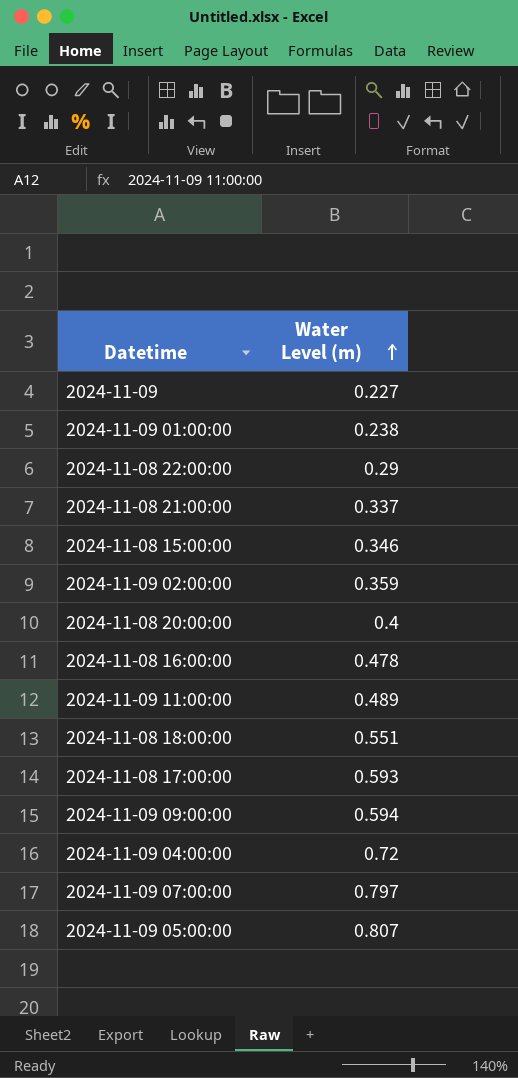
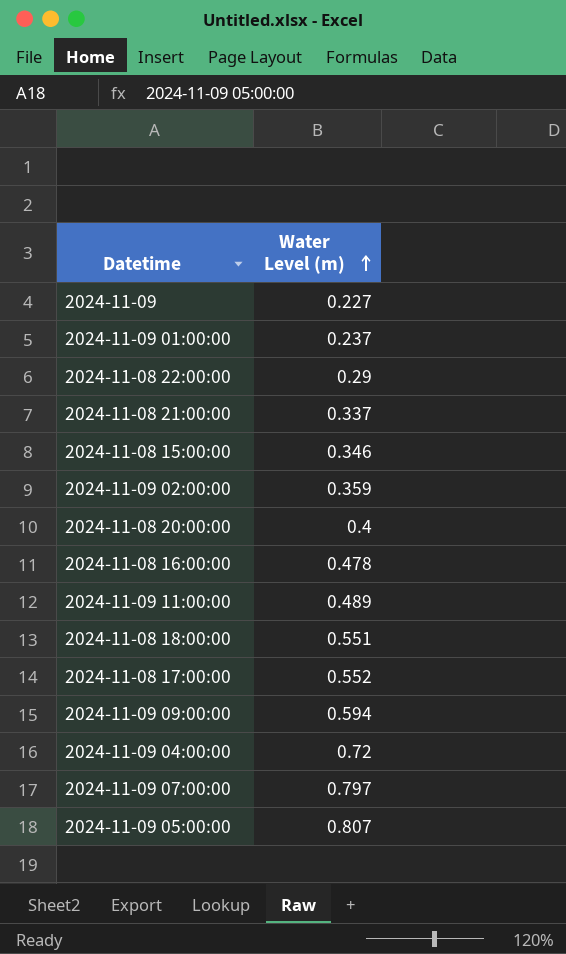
2024-11-09 01:00:00 | Water Level (m): 0.238 -> 0.237
2024-11-08 17:00:00 | Water Level (m): 0.593 -> 0.552

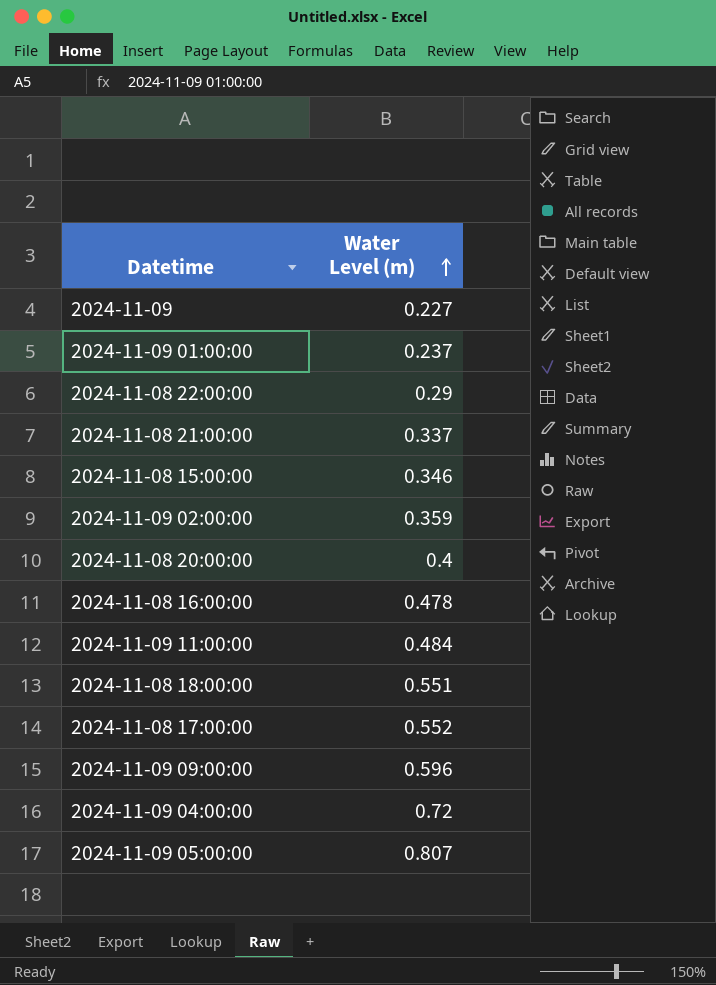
row 2024-11-09 07:00:00: 0.797 -> none
2024-11-09 11:00:00 | Water Level (m): 0.489 -> 0.484
2024-11-09 09:00:00 | Water Level (m): 0.594 -> 0.596

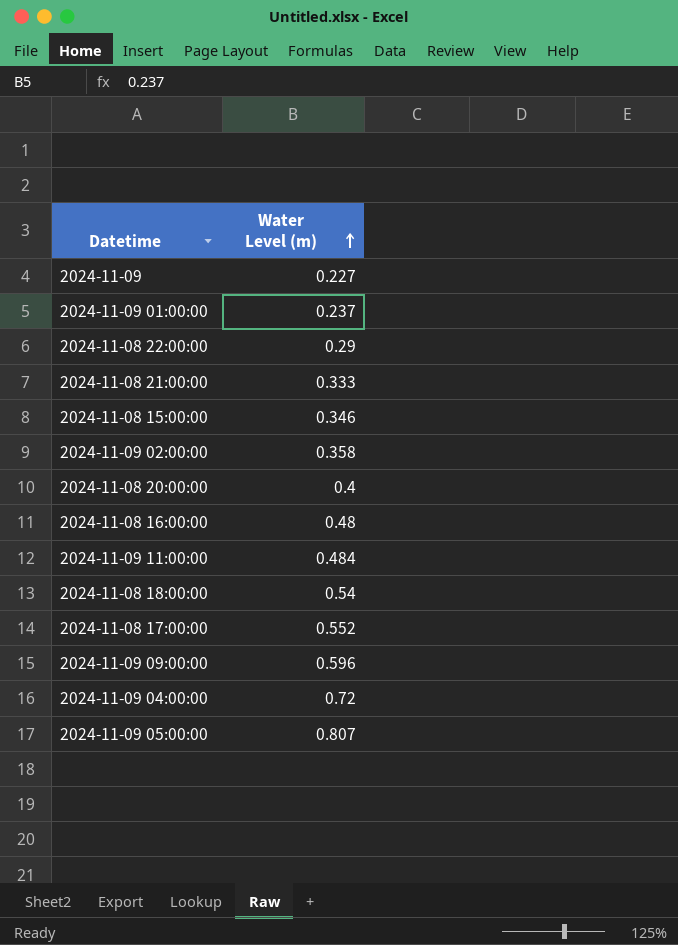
2024-11-08 21:00:00 | Water Level (m): 0.337 -> 0.333
2024-11-09 02:00:00 | Water Level (m): 0.359 -> 0.358
2024-11-08 16:00:00 | Water Level (m): 0.478 -> 0.48
2024-11-08 18:00:00 | Water Level (m): 0.551 -> 0.54

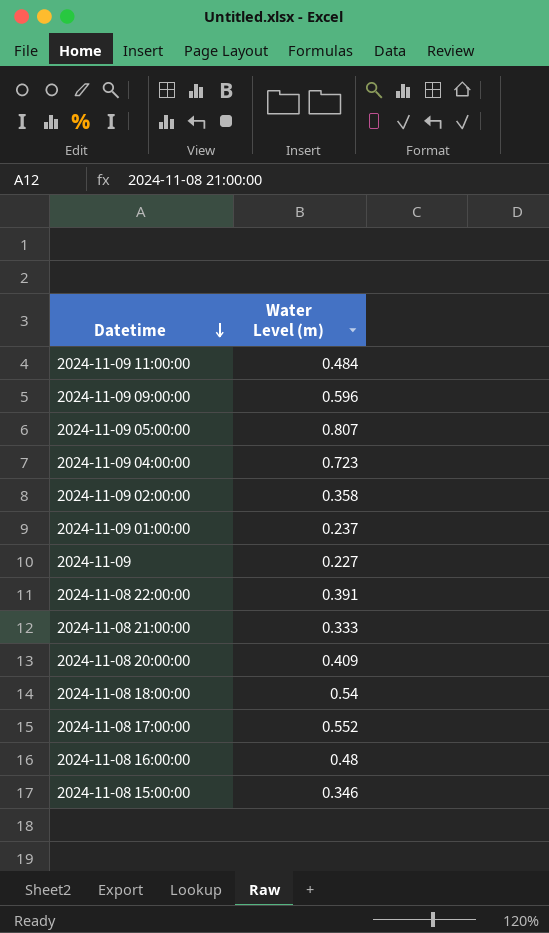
row order: Water Level (m) ascending -> Datetime descending
2024-11-09 04:00:00 | Water Level (m): 0.72 -> 0.723
2024-11-08 22:00:00 | Water Level (m): 0.29 -> 0.391
2024-11-08 20:00:00 | Water Level (m): 0.4 -> 0.409

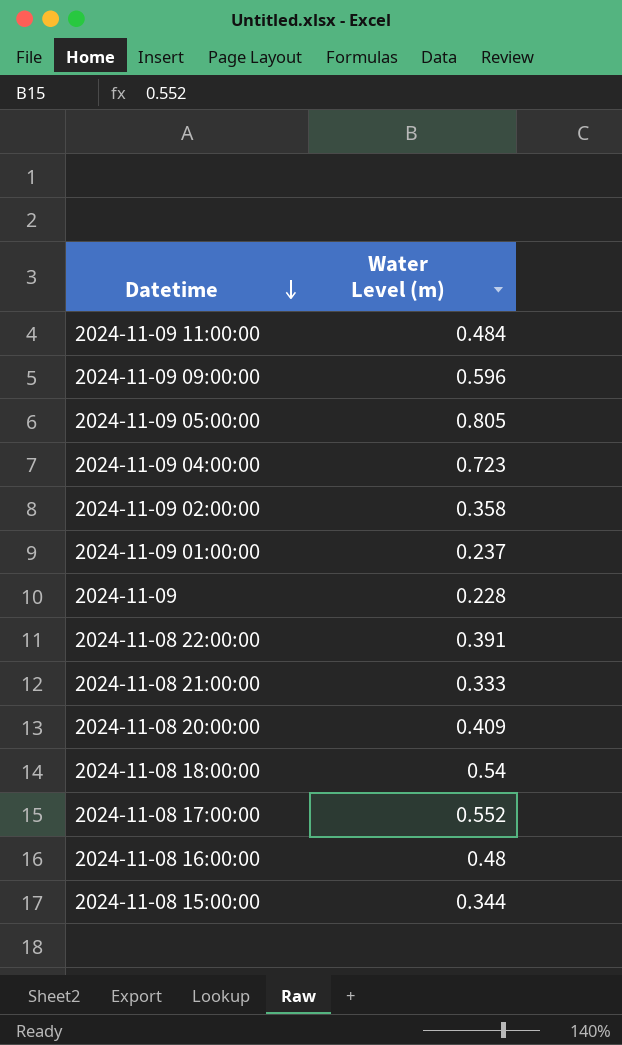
2024-11-09 05:00:00 | Water Level (m): 0.807 -> 0.805
2024-11-09 | Water Level (m): 0.227 -> 0.228
2024-11-08 15:00:00 | Water Level (m): 0.346 -> 0.344

